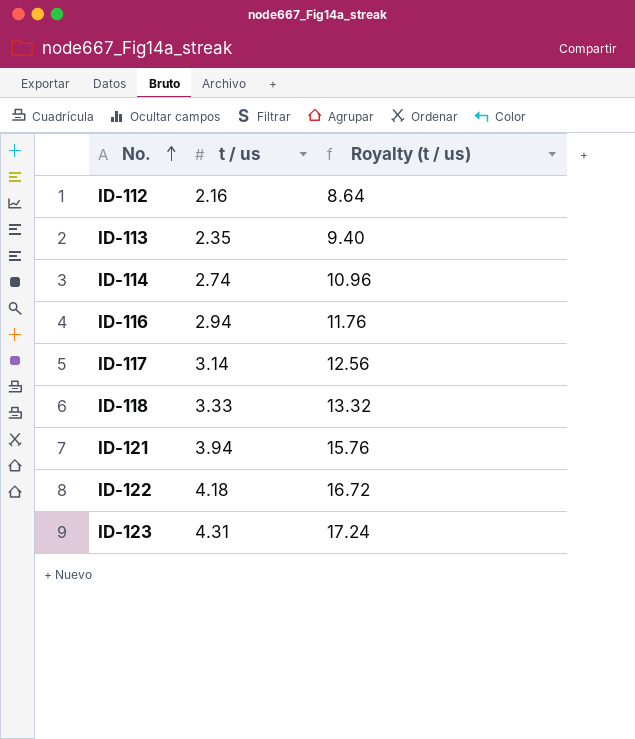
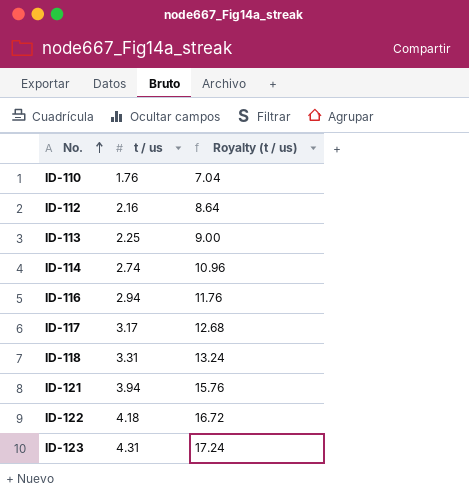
row ID-110: none -> 1.76 | 7.04
ID-113 | t / us: 2.35 -> 2.25
ID-113 | Royalty (t / us): 9.40 -> 9.00
ID-117 | t / us: 3.14 -> 3.17
ID-117 | Royalty (t / us): 12.56 -> 12.68
ID-118 | t / us: 3.33 -> 3.31
ID-118 | Royalty (t / us): 13.32 -> 13.24

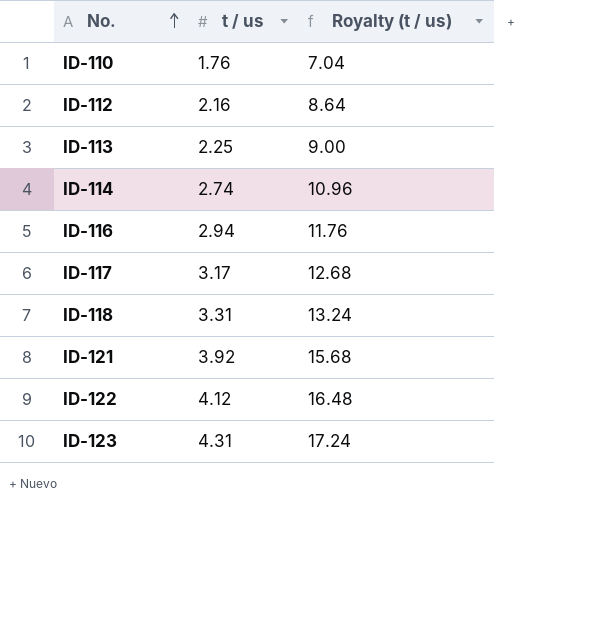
ID-121 | t / us: 3.94 -> 3.92
ID-121 | Royalty (t / us): 15.76 -> 15.68
ID-122 | t / us: 4.18 -> 4.12
ID-122 | Royalty (t / us): 16.72 -> 16.48

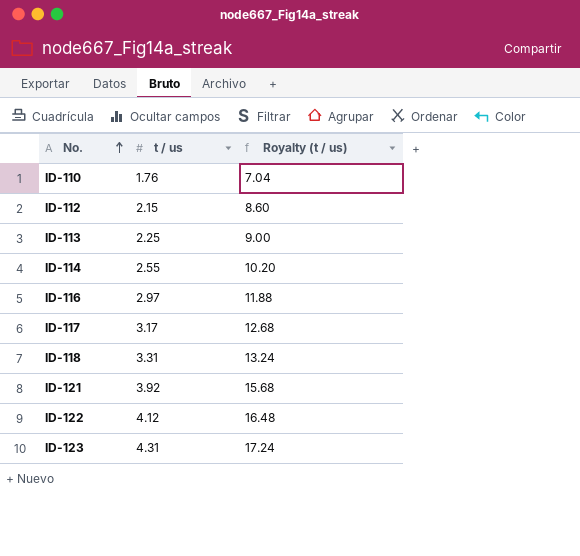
ID-112 | t / us: 2.16 -> 2.15
ID-112 | Royalty (t / us): 8.64 -> 8.60
ID-114 | t / us: 2.74 -> 2.55
ID-114 | Royalty (t / us): 10.96 -> 10.20
ID-116 | t / us: 2.94 -> 2.97
ID-116 | Royalty (t / us): 11.76 -> 11.88

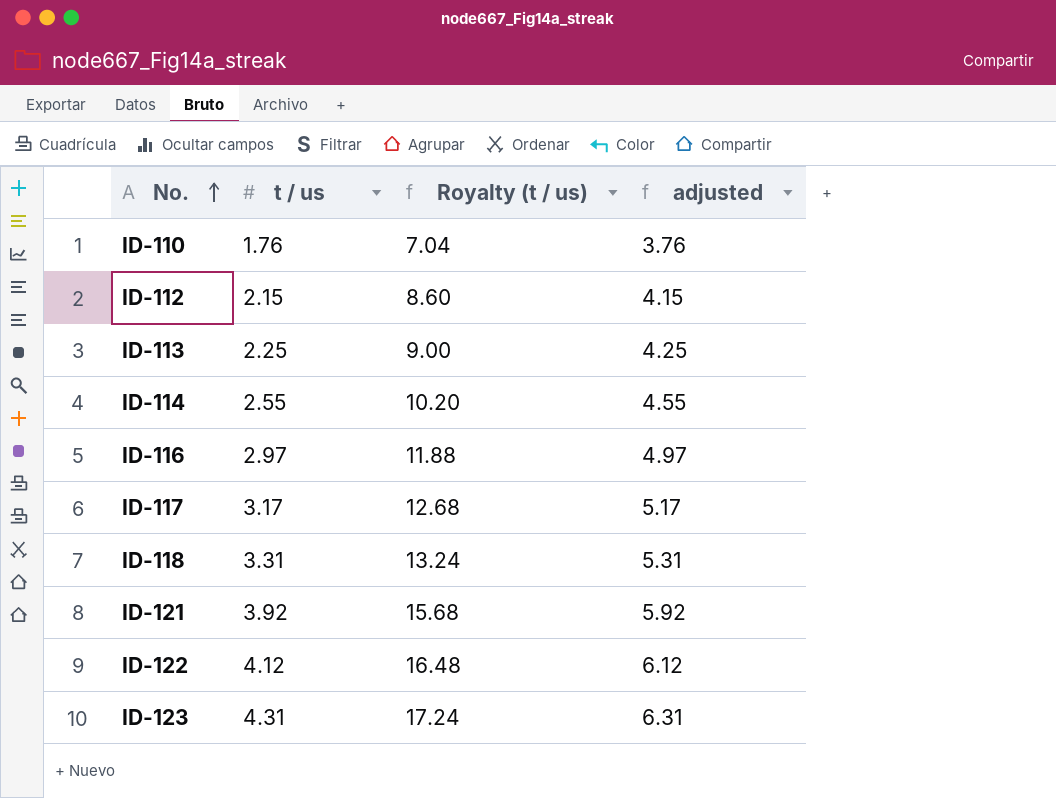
column adjusted | formula: none -> [t / us] + 2

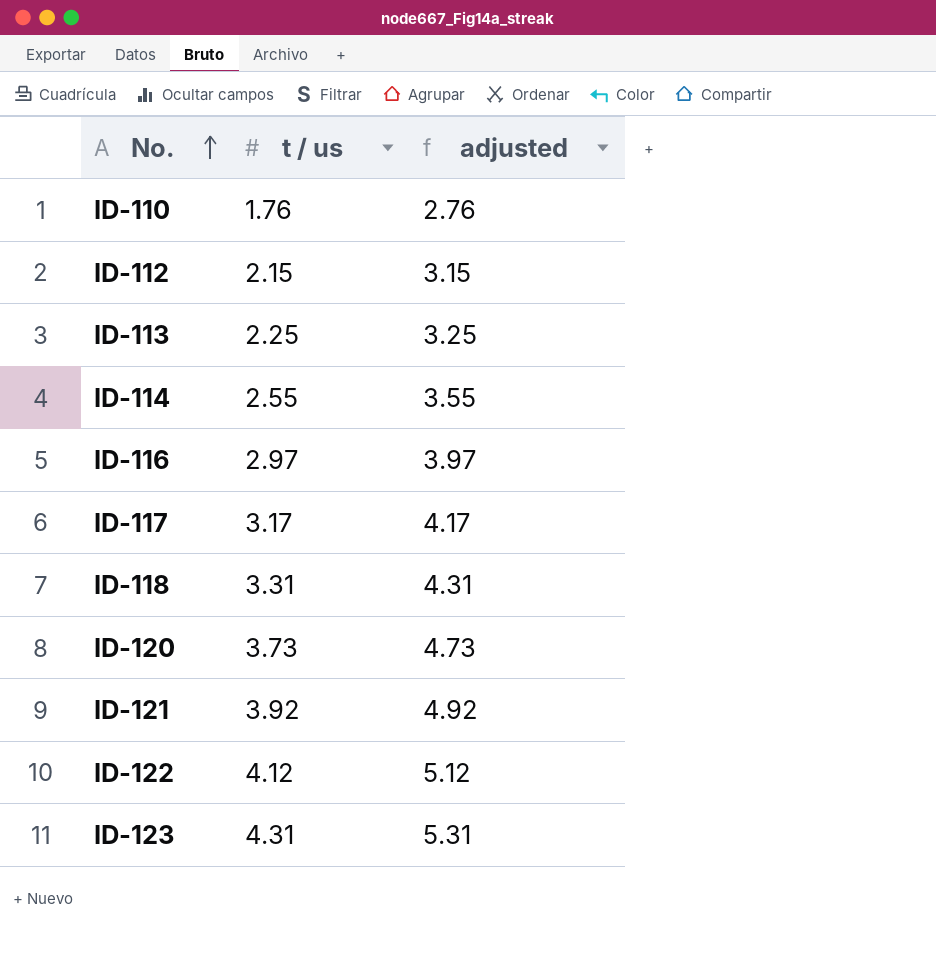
column Royalty (t / us) | formula: [t / us] * 4 -> none
column adjusted | formula: [t / us] + 2 -> [t / us] + 1
row ID-120: none -> 3.73 | 4.73

